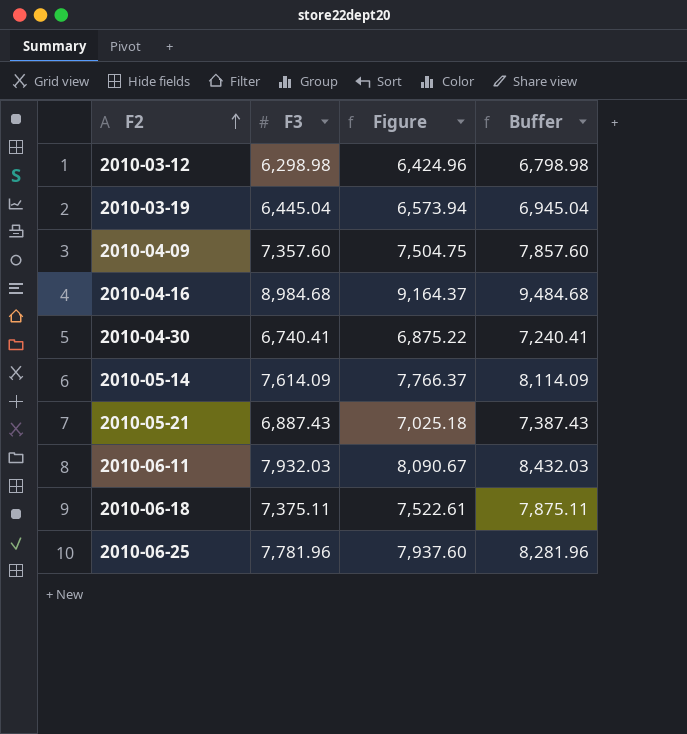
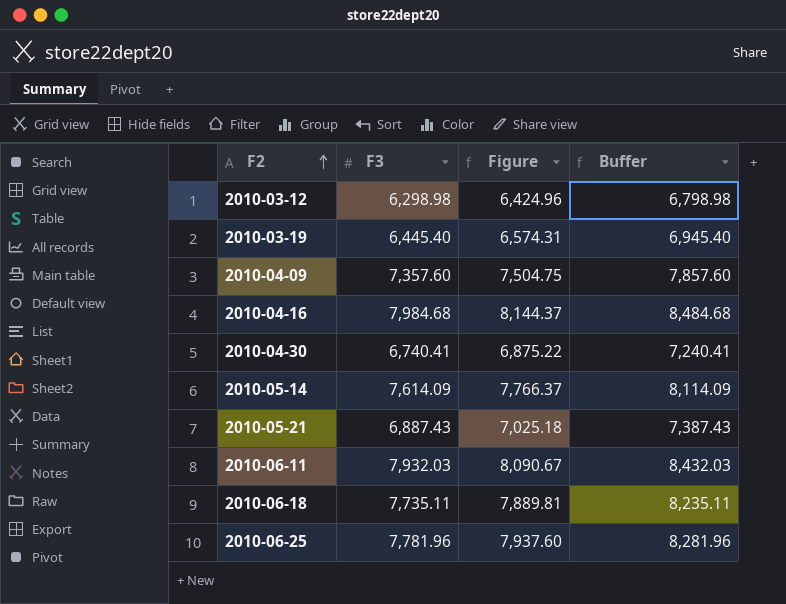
2010-03-19 | F3: 6,445.04 -> 6,445.40
2010-03-19 | Figure: 6,573.94 -> 6,574.31
2010-03-19 | Buffer: 6,945.04 -> 6,945.40
2010-04-16 | F3: 8,984.68 -> 7,984.68
2010-04-16 | Figure: 9,164.37 -> 8,144.37
2010-04-16 | Buffer: 9,484.68 -> 8,484.68
2010-06-18 | F3: 7,375.11 -> 7,735.11
2010-06-18 | Figure: 7,522.61 -> 7,889.81
2010-06-18 | Buffer: 7,875.11 -> 8,235.11

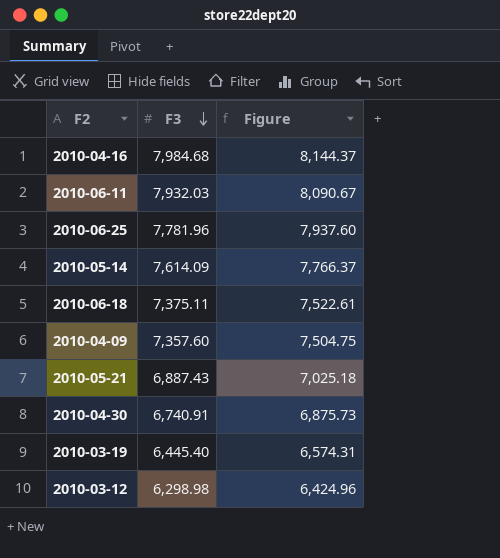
row order: F2 ascending -> F3 descending
column Buffer | formula: [F3] + 500 -> none
2010-06-18 | F3: 7,735.11 -> 7,375.11
2010-06-18 | Figure: 7,889.81 -> 7,522.61
2010-04-30 | F3: 6,740.41 -> 6,740.91
2010-04-30 | Figure: 6,875.22 -> 6,875.73

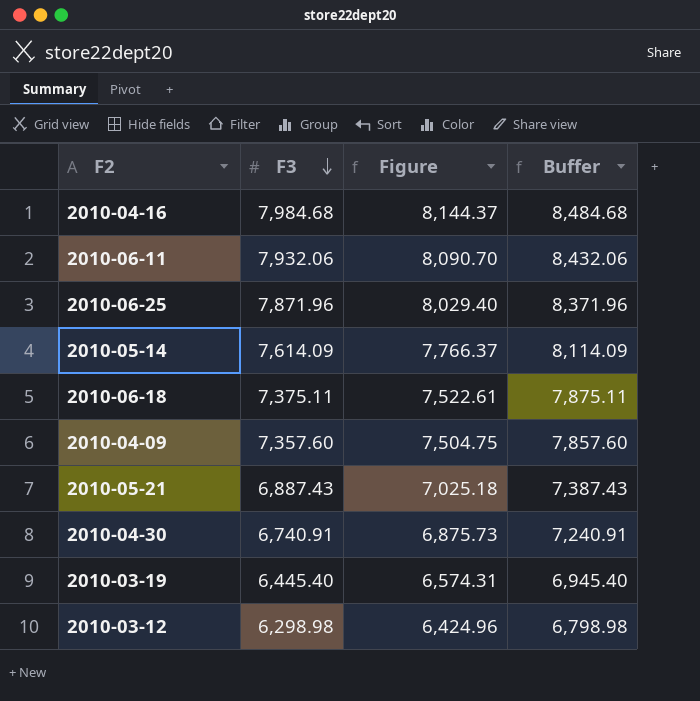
column Buffer | formula: none -> [F3] + 500
2010-06-11 | F3: 7,932.03 -> 7,932.06
2010-06-11 | Figure: 8,090.67 -> 8,090.70
2010-06-25 | F3: 7,781.96 -> 7,871.96
2010-06-25 | Figure: 7,937.60 -> 8,029.40

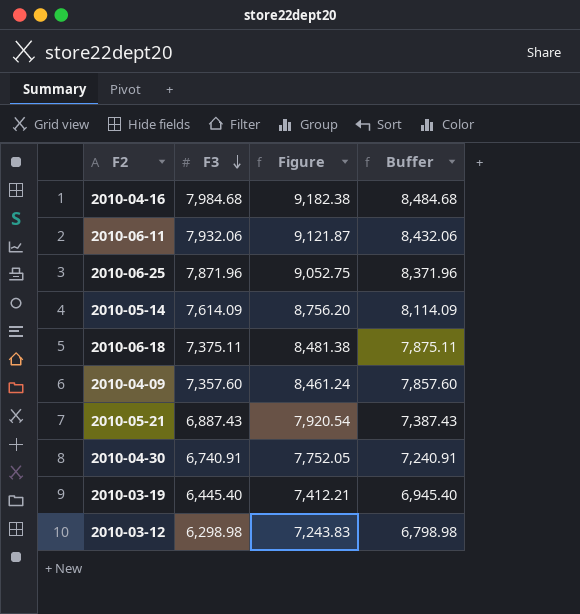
column Figure | formula: [F3] * 1.02 -> [F3] * 1.15

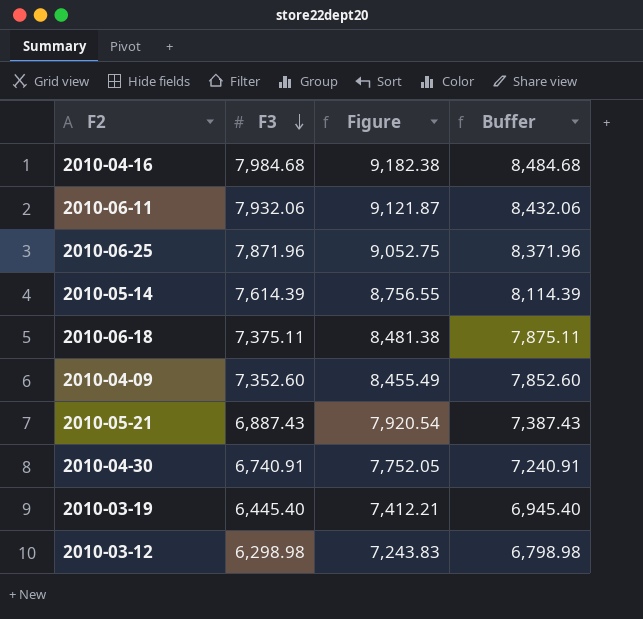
2010-05-14 | F3: 7,614.09 -> 7,614.39
2010-05-14 | Figure: 8,756.20 -> 8,756.55
2010-05-14 | Buffer: 8,114.09 -> 8,114.39
2010-04-09 | F3: 7,357.60 -> 7,352.60
2010-04-09 | Figure: 8,461.24 -> 8,455.49
2010-04-09 | Buffer: 7,857.60 -> 7,852.60

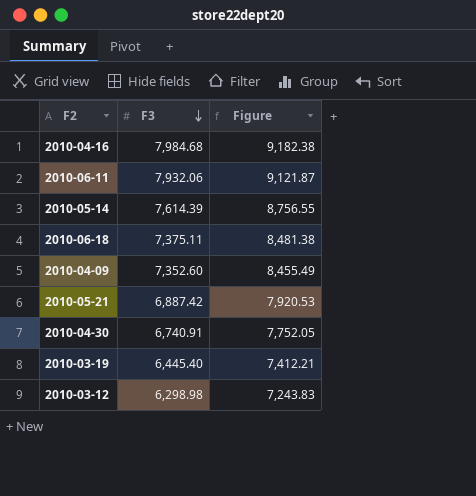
column Buffer | formula: [F3] + 500 -> none
row 2010-06-25: 7,871.96 | 9,052.75 | 8,371.96 -> none
2010-05-21 | F3: 6,887.43 -> 6,887.42
2010-05-21 | Figure: 7,920.54 -> 7,920.53

